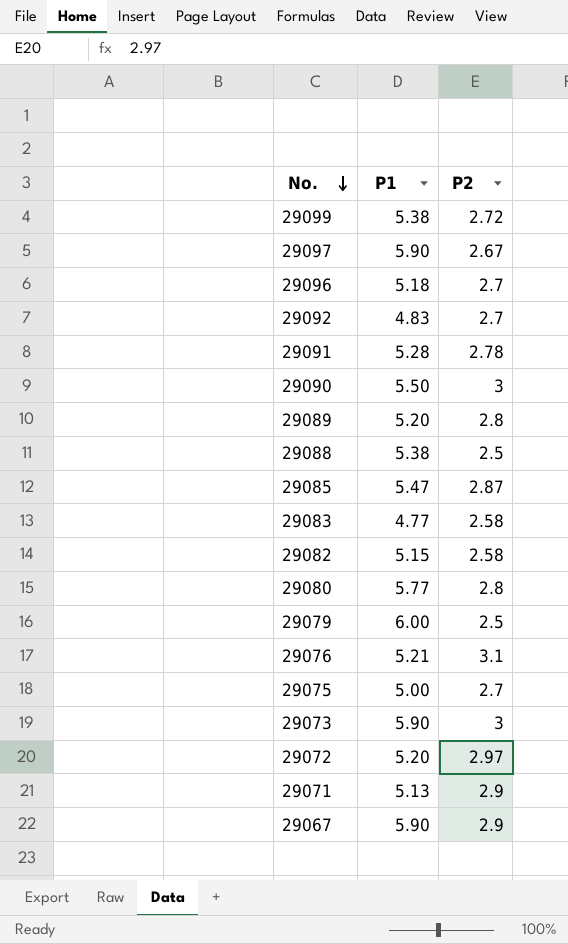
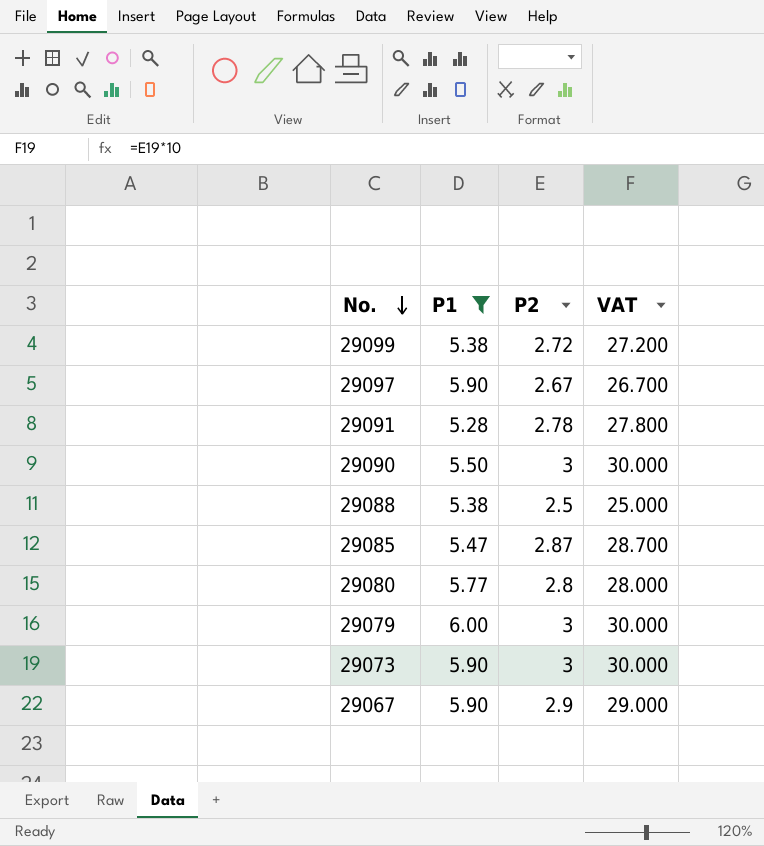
filter: none -> P1 >= 5.28
column VAT | formula: none -> [P2] * 10
29079 | P2: 2.5 -> 3

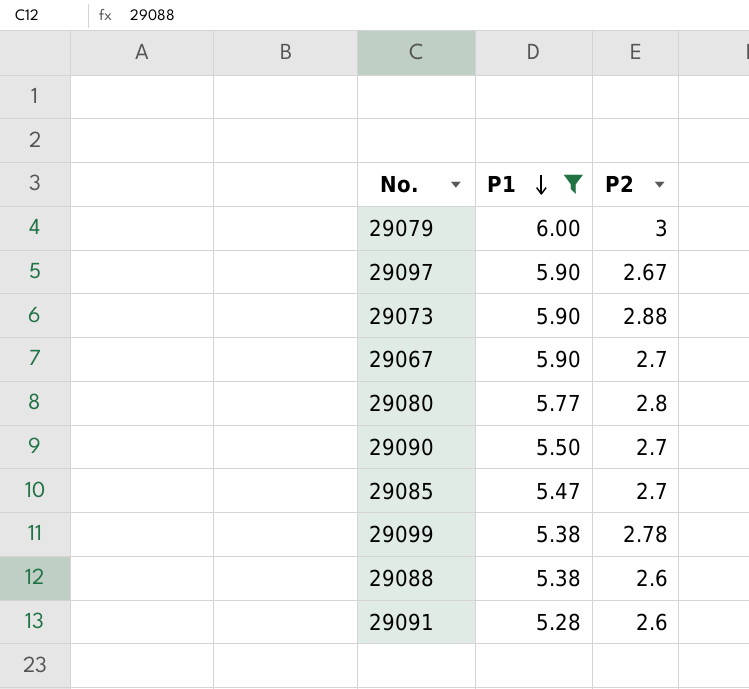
row order: No. descending -> P1 descending
column VAT | formula: [P2] * 10 -> none
29073 | P2: 3 -> 2.88
29067 | P2: 2.9 -> 2.7
29090 | P2: 3 -> 2.7
29085 | P2: 2.87 -> 2.7
29099 | P2: 2.72 -> 2.78
29088 | P2: 2.5 -> 2.6
29091 | P2: 2.78 -> 2.6

